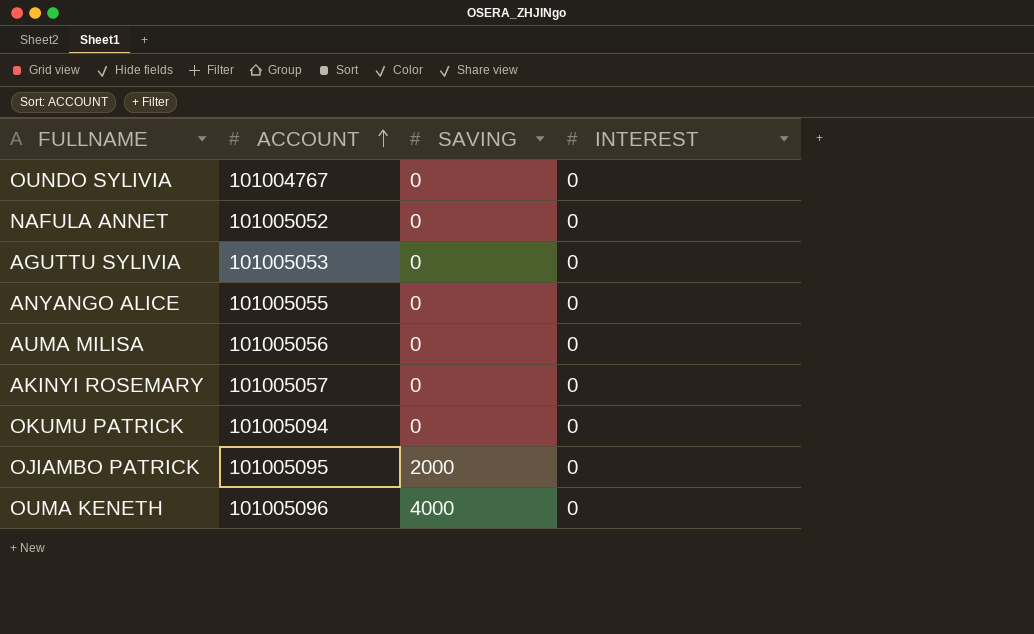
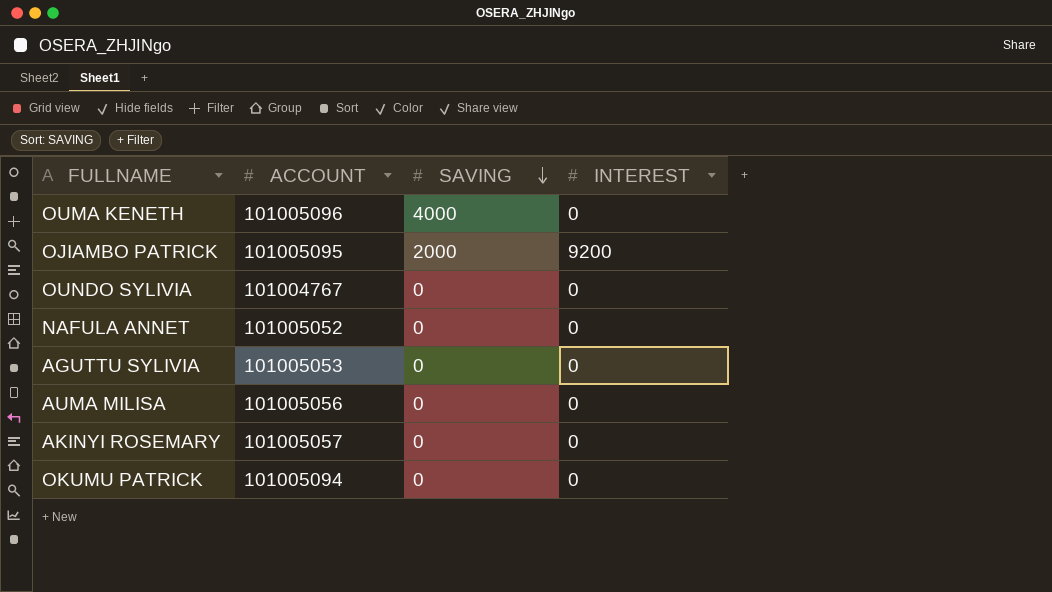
row order: ACCOUNT ascending -> SAVING descending
row ANYANGO ALICE: 101005055 | 0 | 0 -> none
OJIAMBO PATRICK | INTEREST: 0 -> 9200

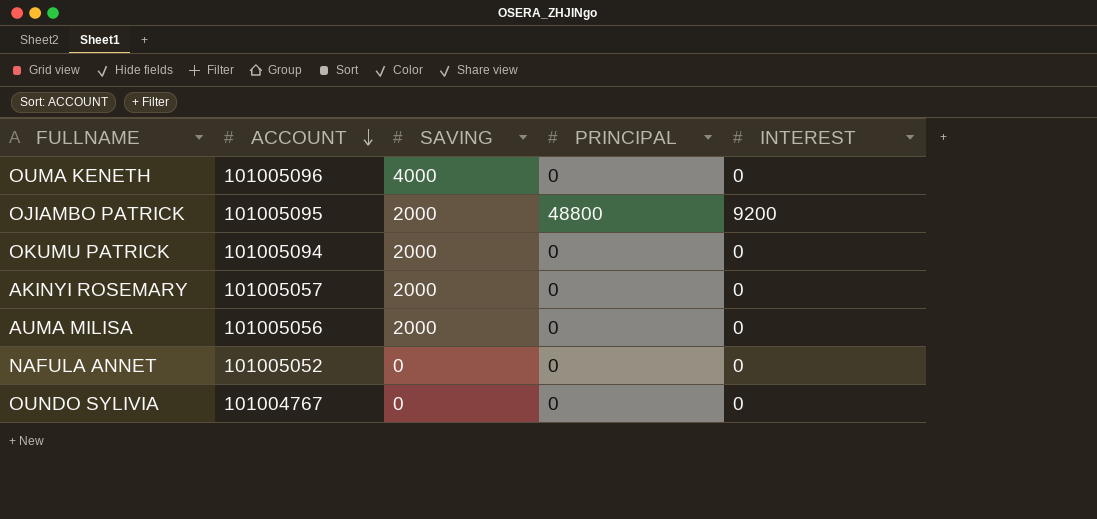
row order: SAVING descending -> ACCOUNT descending
column PRINCIPAL | position: none -> 4
row AGUTTU SYLIVIA: 101005053 | 0 | 0 -> none
OKUMU PATRICK | SAVING: 0 -> 2000
AKINYI ROSEMARY | SAVING: 0 -> 2000
AUMA MILISA | SAVING: 0 -> 2000

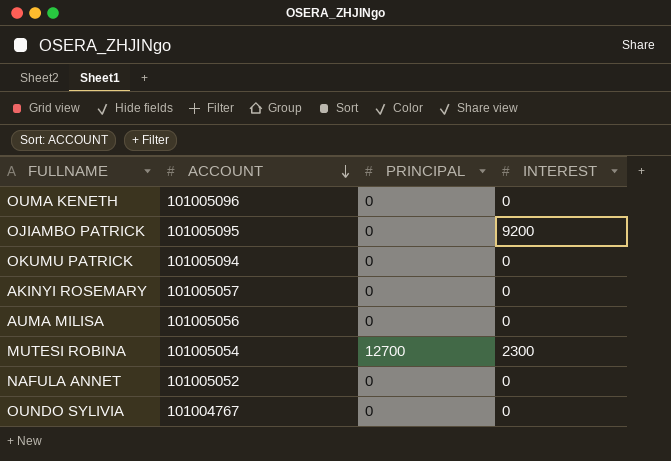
column SAVING | position: 3 -> none
OJIAMBO PATRICK | PRINCIPAL: 48800 -> 0
row MUTESI ROBINA: none -> 101005054 | 12700 | 2300

